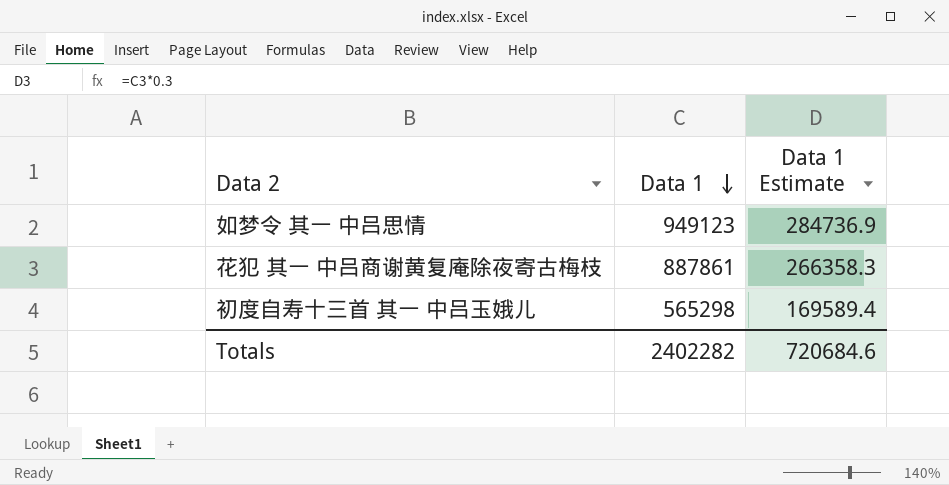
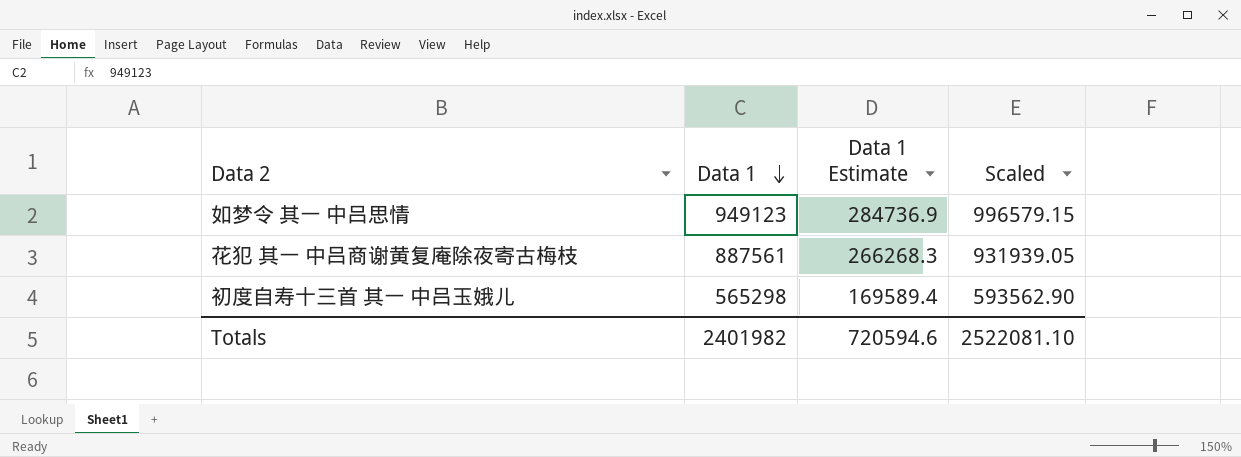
column Scaled | formula: none -> [Data 1] * 1.05
花犯 其一 中吕商谢黄复庵除夜寄古梅枝 | Data 1: 887861 -> 887561
花犯 其一 中吕商谢黄复庵除夜寄古梅枝 | Data 1 Estimate: 266358.3 -> 266268.3
Totals | Data 1: 2402282 -> 2401982
Totals | Data 1 Estimate: 720684.6 -> 720594.6

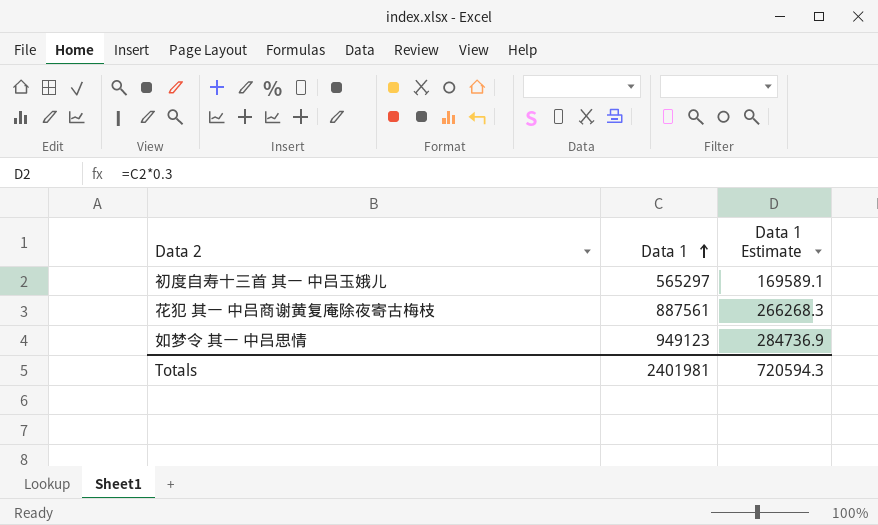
row order: Data 1 descending -> Data 1 ascending
column Scaled | formula: [Data 1] * 1.05 -> none
初度自寿十三首 其一 中吕玉娥儿 | Data 1: 565298 -> 565297
初度自寿十三首 其一 中吕玉娥儿 | Data 1 Estimate: 169589.4 -> 169589.1
Totals | Data 1: 2401982 -> 2401981
Totals | Data 1 Estimate: 720594.6 -> 720594.3

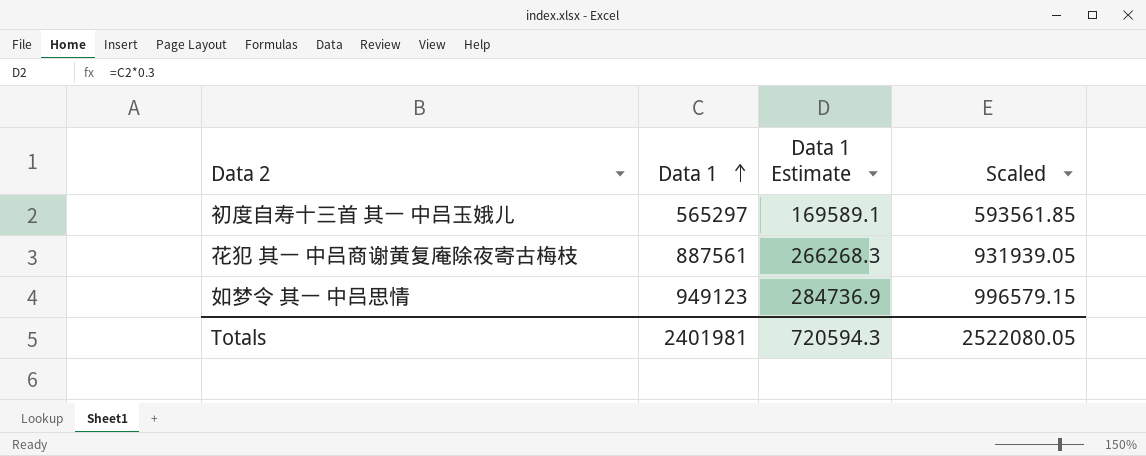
column Scaled | formula: none -> [Data 1] * 1.05

